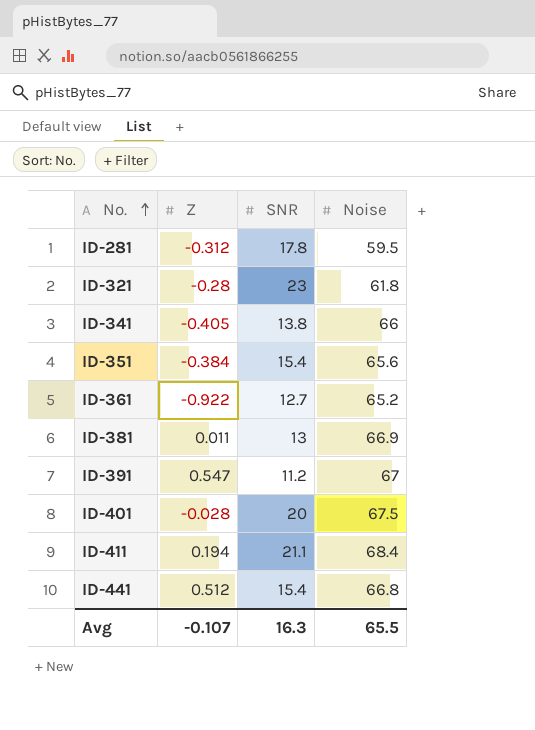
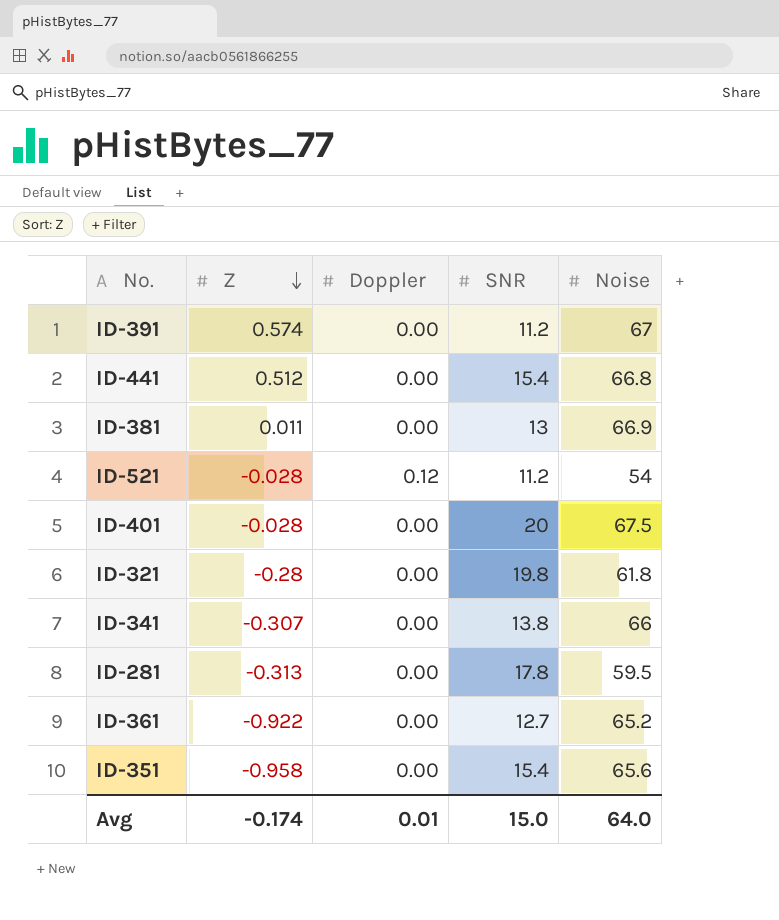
row order: No. ascending -> Z descending
column Doppler | position: none -> 3
row ID-411: 0.194 | 21.1 | 68.4 -> none
ID-391 | Z: 0.547 -> 0.574
row ID-521: none -> -0.028 | 0.12 | 11.2 | 54
ID-321 | SNR: 23 -> 19.8
ID-341 | Z: -0.405 -> -0.307
ID-281 | Z: -0.312 -> -0.313
ID-351 | Z: -0.384 -> -0.958
Avg | Z: -0.107 -> -0.174
Avg | SNR: 16.3 -> 15.0
Avg | Noise: 65.5 -> 64.0

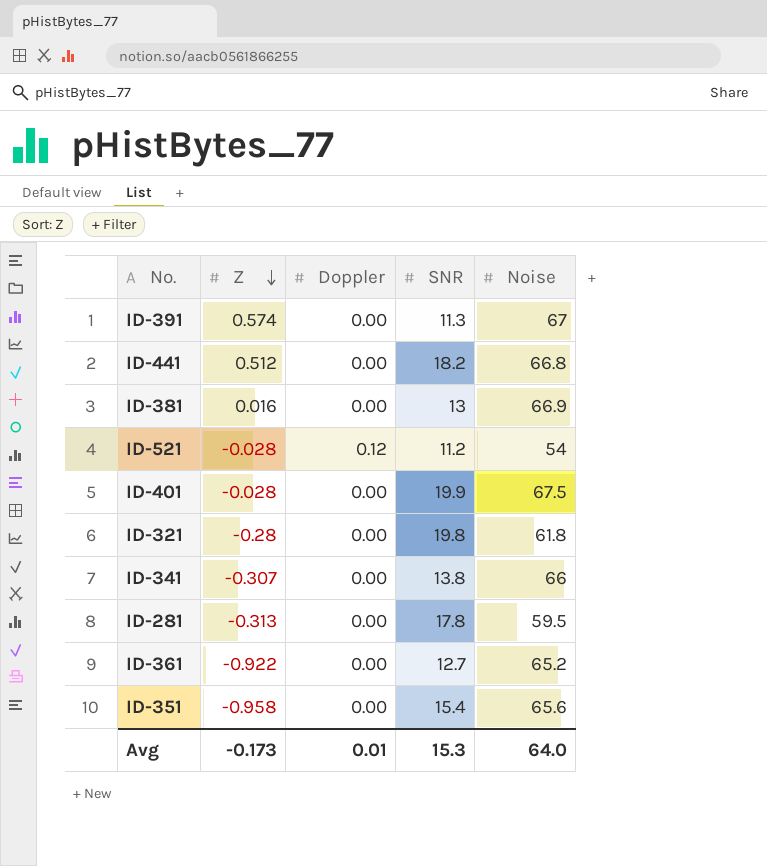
ID-391 | SNR: 11.2 -> 11.3
ID-441 | SNR: 15.4 -> 18.2
ID-381 | Z: 0.011 -> 0.016
ID-401 | SNR: 20 -> 19.9
Avg | Z: -0.174 -> -0.173
Avg | SNR: 15.0 -> 15.3

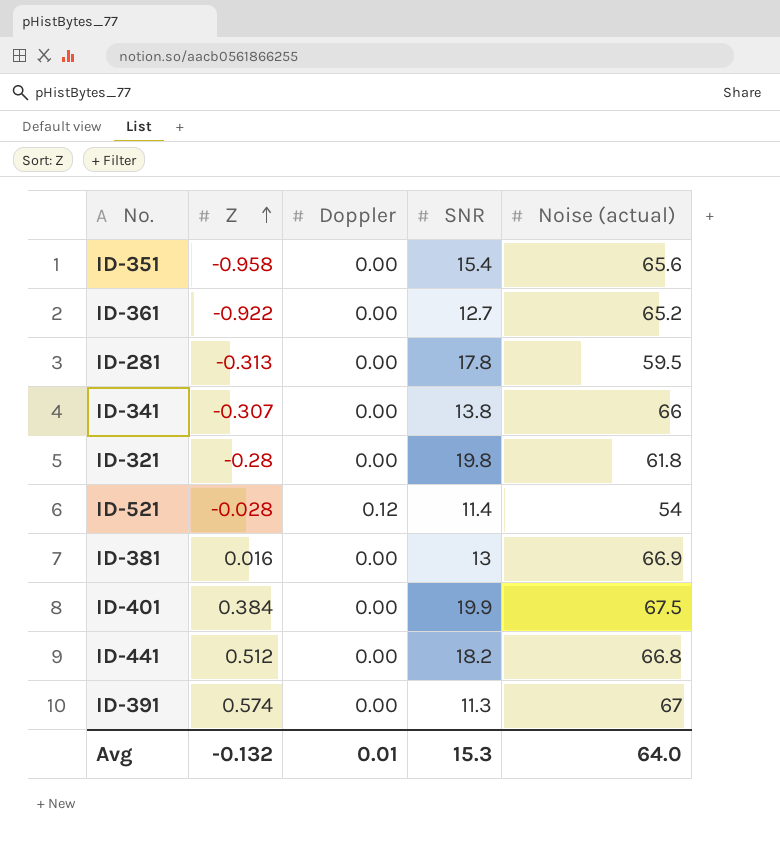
row order: Z descending -> Z ascending
column name: Noise -> Noise (actual)
ID-521 | SNR: 11.2 -> 11.4
ID-401 | Z: -0.028 -> 0.384
Avg | Z: -0.173 -> -0.132

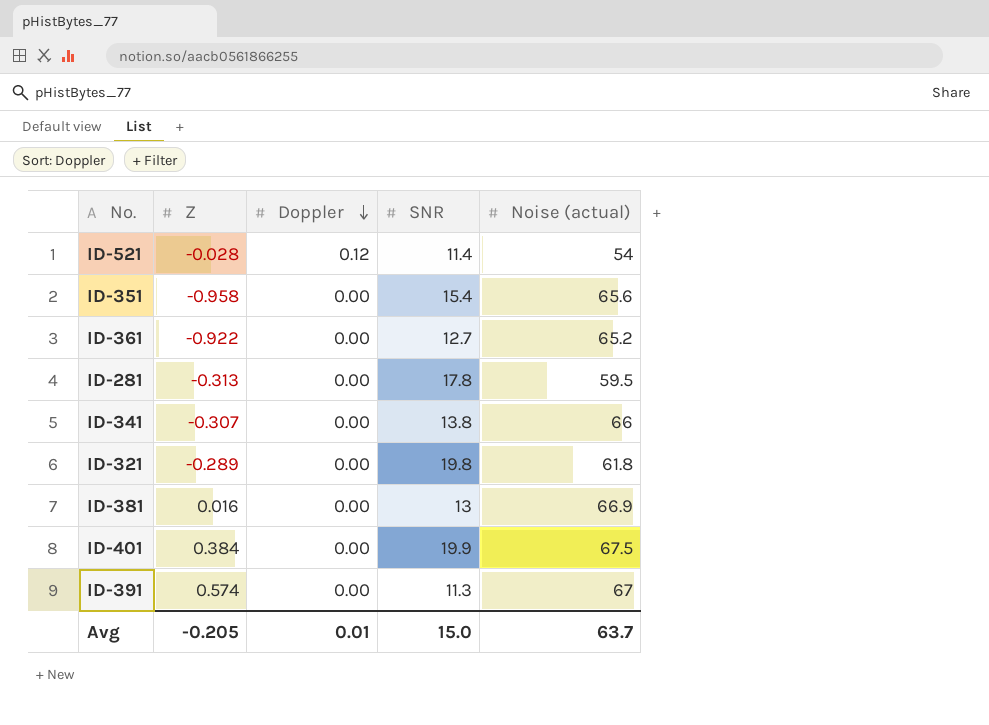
row order: Z ascending -> Doppler descending
row ID-441: 0.512 | 0.00 | 18.2 | 66.8 -> none
ID-321 | Z: -0.28 -> -0.289
Avg | Z: -0.132 -> -0.205
Avg | SNR: 15.3 -> 15.0
Avg | Noise (actual): 64.0 -> 63.7

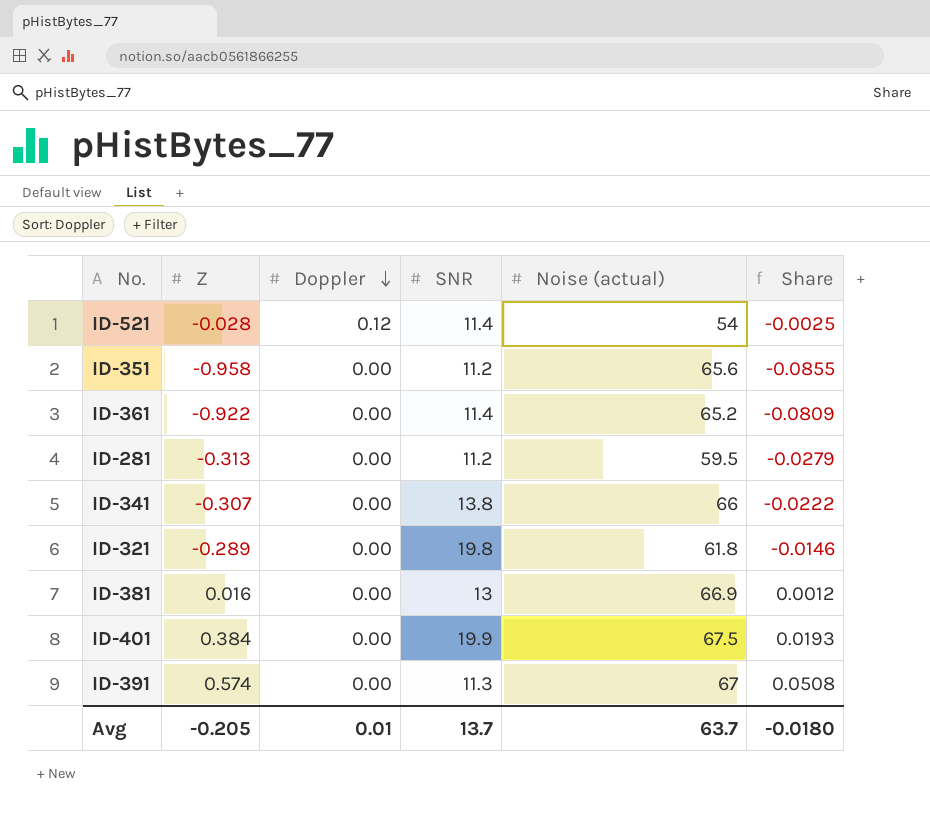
column Share | formula: none -> [Z] / [SNR]
ID-351 | SNR: 15.4 -> 11.2
ID-361 | SNR: 12.7 -> 11.4
ID-281 | SNR: 17.8 -> 11.2
Avg | SNR: 15.0 -> 13.7

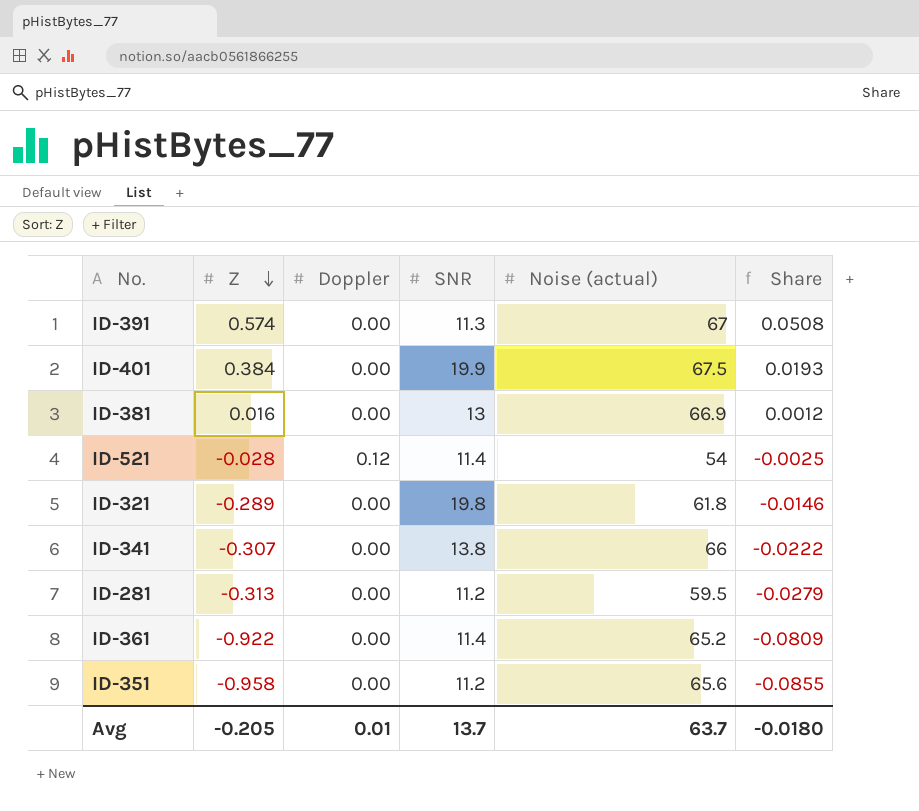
row order: Doppler descending -> Z descending

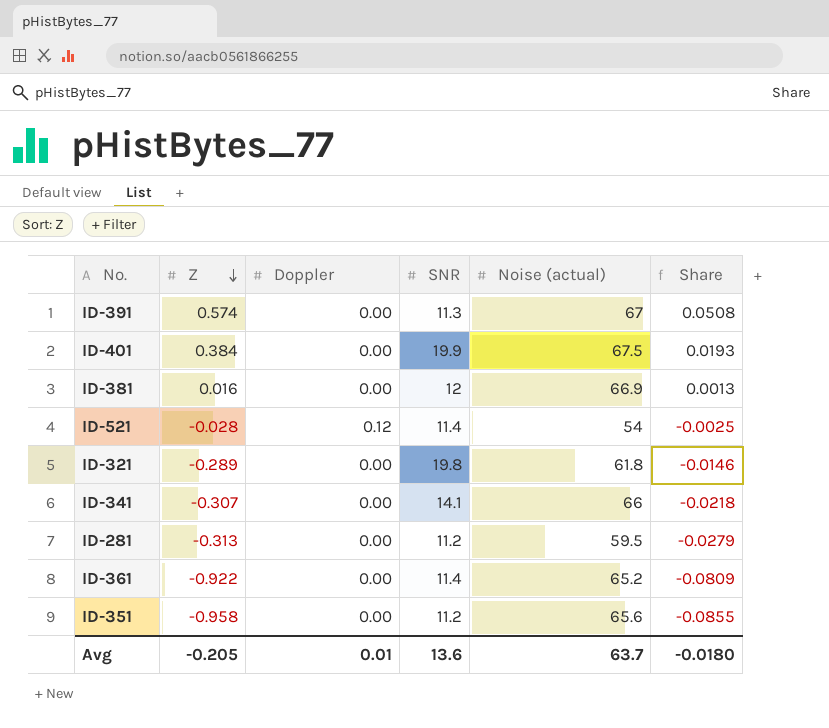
ID-381 | SNR: 13 -> 12
ID-381 | Share: 0.0012 -> 0.0013
ID-341 | SNR: 13.8 -> 14.1
ID-341 | Share: -0.0222 -> -0.0218
Avg | SNR: 13.7 -> 13.6

